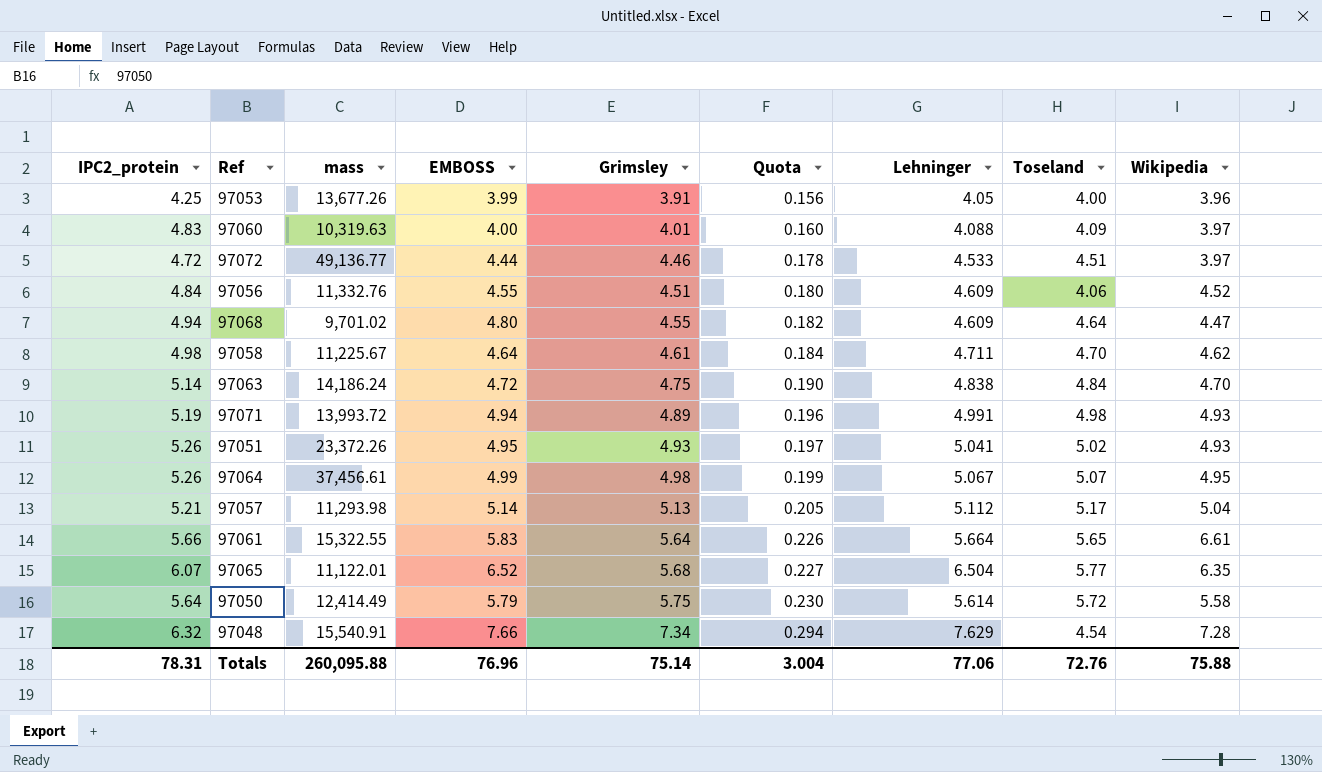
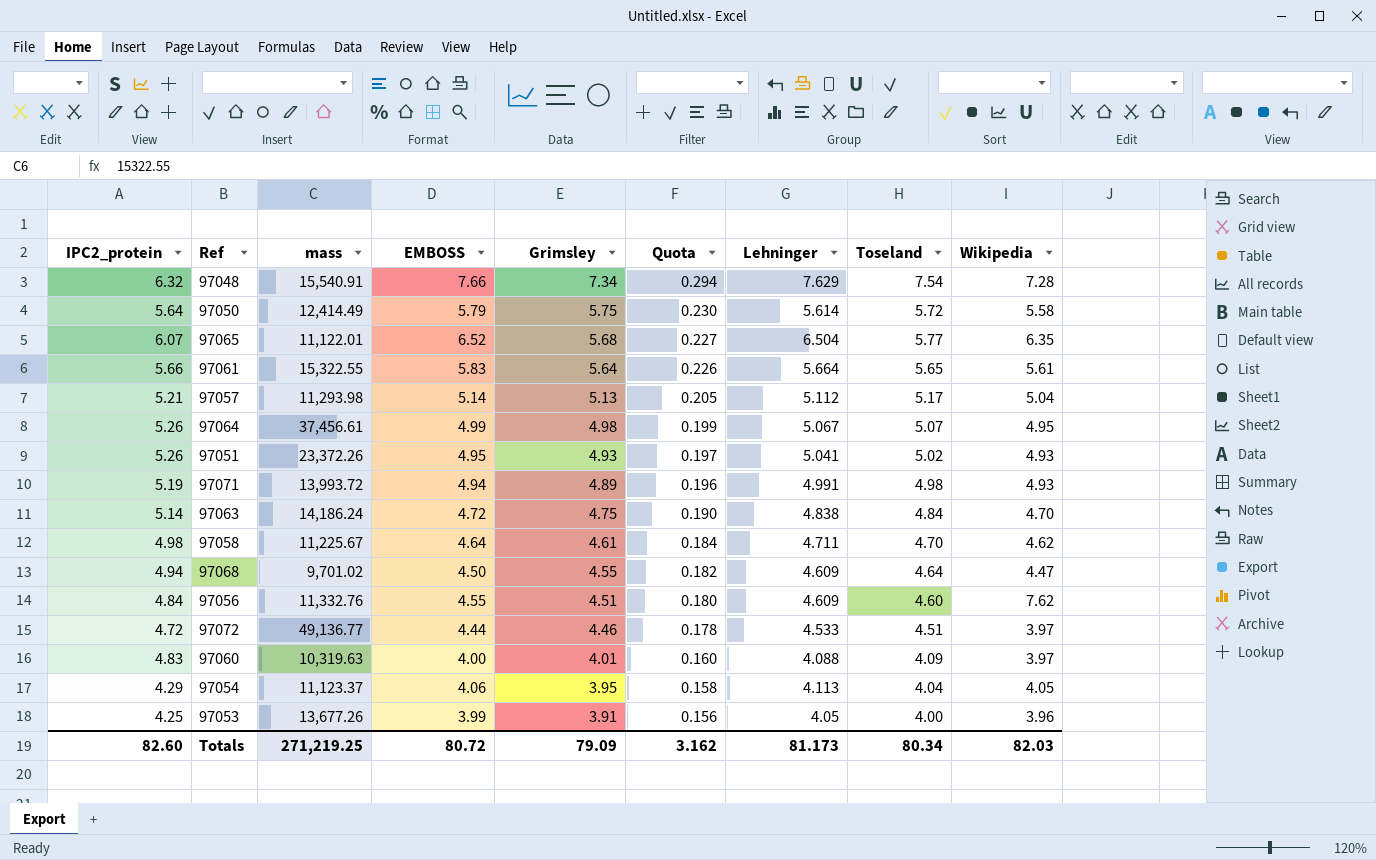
row order: Grimsley ascending -> Grimsley descending
97048 | Toseland: 4.54 -> 7.54
97061 | Wikipedia: 6.61 -> 5.61
97068 | EMBOSS: 4.80 -> 4.50
97056 | Toseland: 4.06 -> 4.60
97056 | Wikipedia: 4.52 -> 7.62
row 97054: none -> 4.29 | 11,123.37 | 4.06 | 3.95 | 0.158 | 4.113 | 4.04 | 4.05
Totals | IPC2_protein: 78.31 -> 82.60
Totals | mass: 260,095.88 -> 271,219.25
Totals | EMBOSS: 76.96 -> 80.72
Totals | Grimsley: 75.14 -> 79.09
Totals | Quota: 3.004 -> 3.162
Totals | Lehninger: 77.06 -> 81.173
Totals | Toseland: 72.76 -> 80.34
Totals | Wikipedia: 75.88 -> 82.03

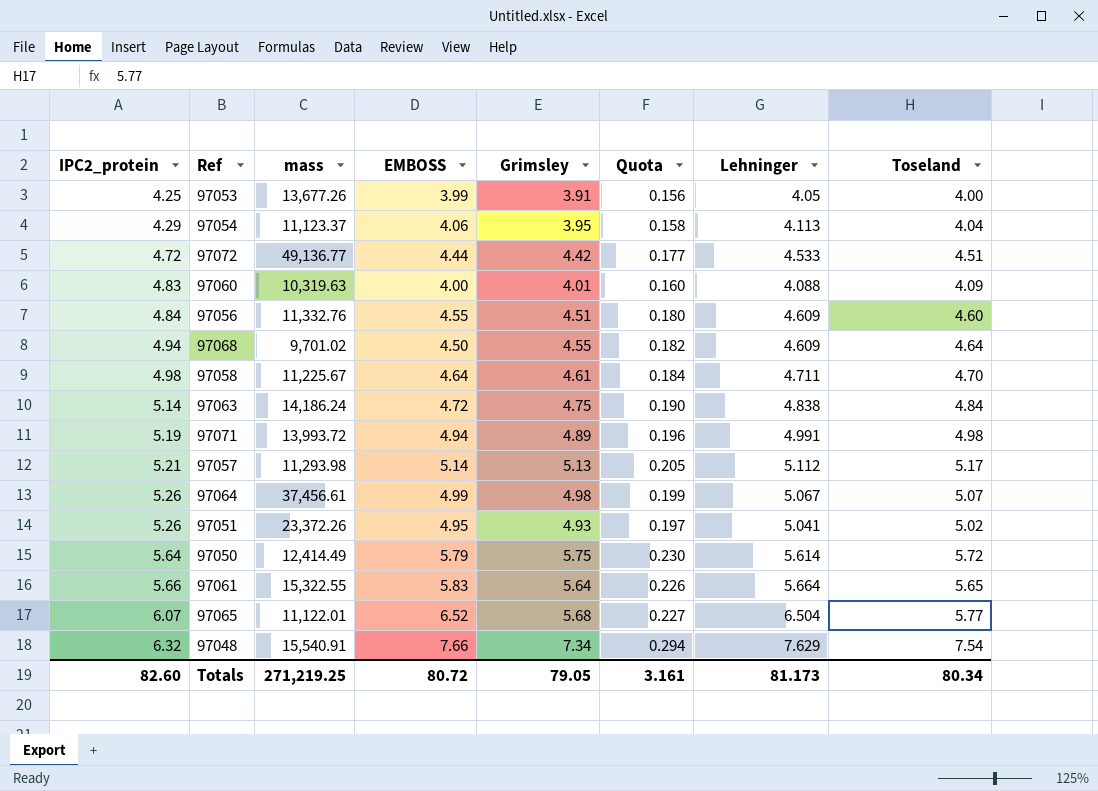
row order: Grimsley descending -> IPC2_protein ascending
column Wikipedia | position: 9 -> none
97072 | Grimsley: 4.46 -> 4.42
97072 | Quota: 0.178 -> 0.177
Totals | Grimsley: 79.09 -> 79.05
Totals | Quota: 3.162 -> 3.161

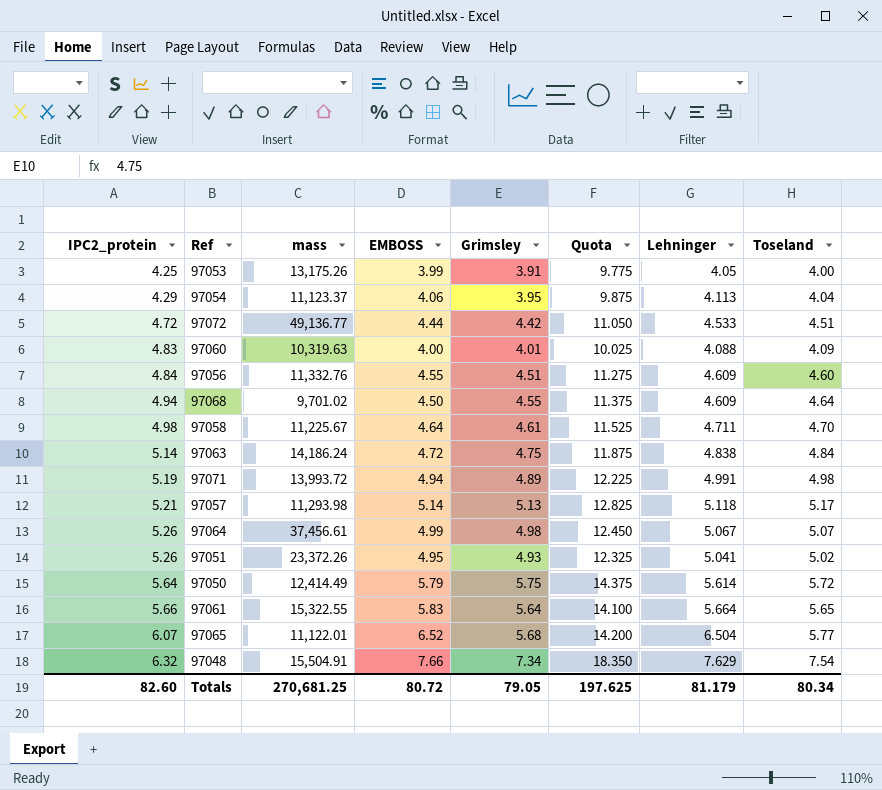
column Quota | formula: [Grimsley] * 0.04 -> [Grimsley] * 2.5
97053 | mass: 13,677.26 -> 13,175.26
97057 | Lehninger: 5.112 -> 5.118
97048 | mass: 15,540.91 -> 15,504.91
Totals | mass: 271,219.25 -> 270,681.25
Totals | Quota: 3.161 -> 197.625
Totals | Lehninger: 81.173 -> 81.179

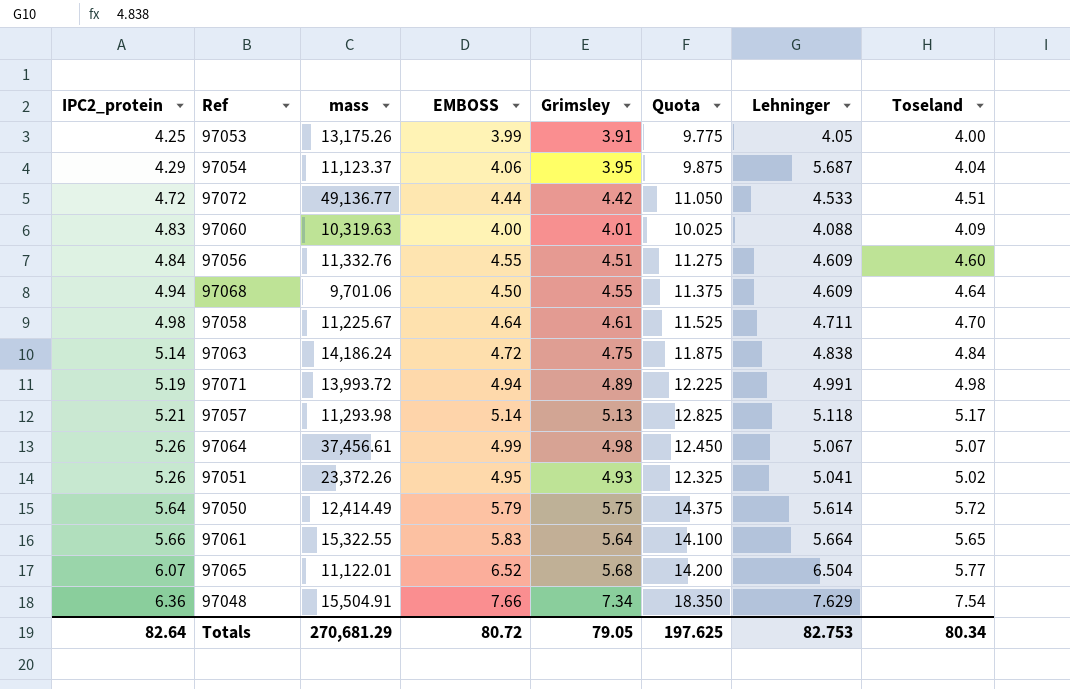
97054 | Lehninger: 4.113 -> 5.687
97068 | mass: 9,701.02 -> 9,701.06
97048 | IPC2_protein: 6.32 -> 6.36
Totals | IPC2_protein: 82.60 -> 82.64
Totals | mass: 270,681.25 -> 270,681.29
Totals | Lehninger: 81.179 -> 82.753

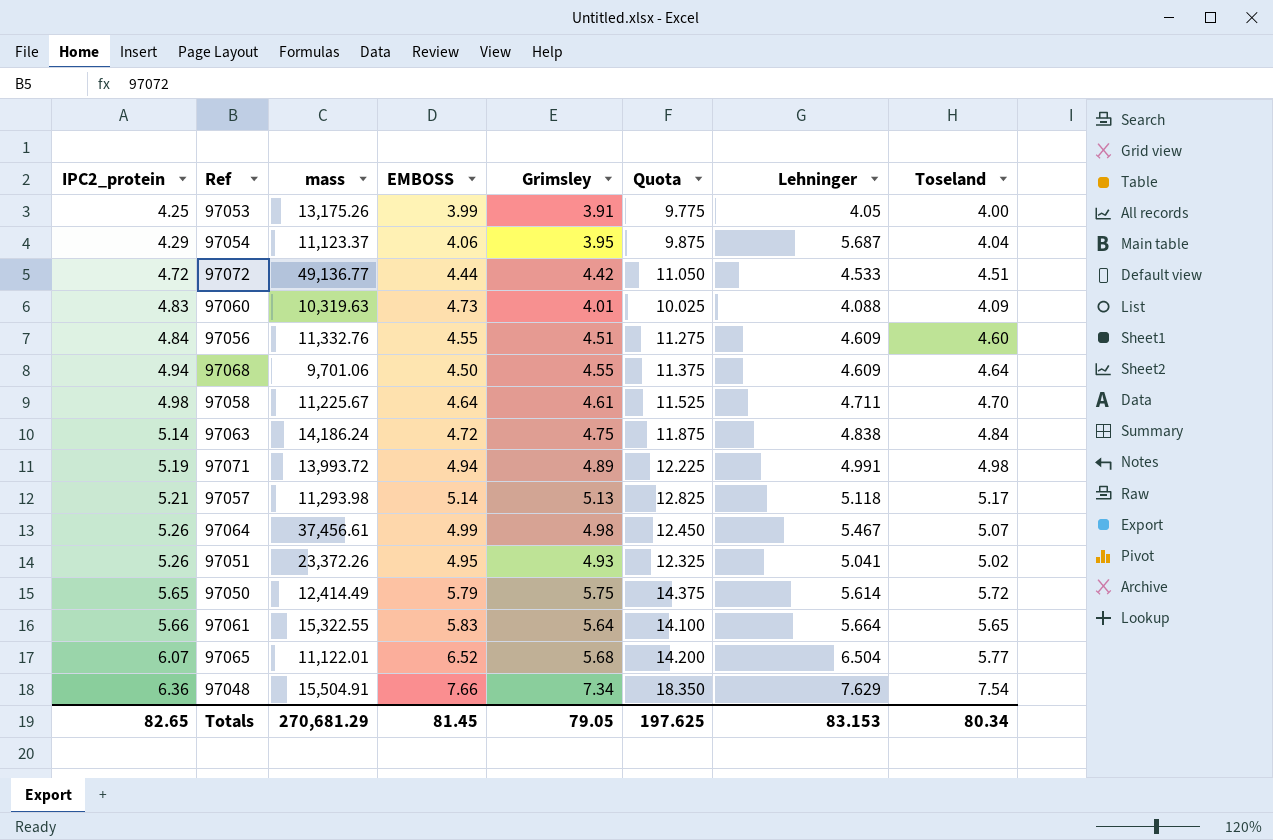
97060 | EMBOSS: 4.00 -> 4.73
97064 | Lehninger: 5.067 -> 5.467
97050 | IPC2_protein: 5.64 -> 5.65
Totals | IPC2_protein: 82.64 -> 82.65
Totals | EMBOSS: 80.72 -> 81.45
Totals | Lehninger: 82.753 -> 83.153

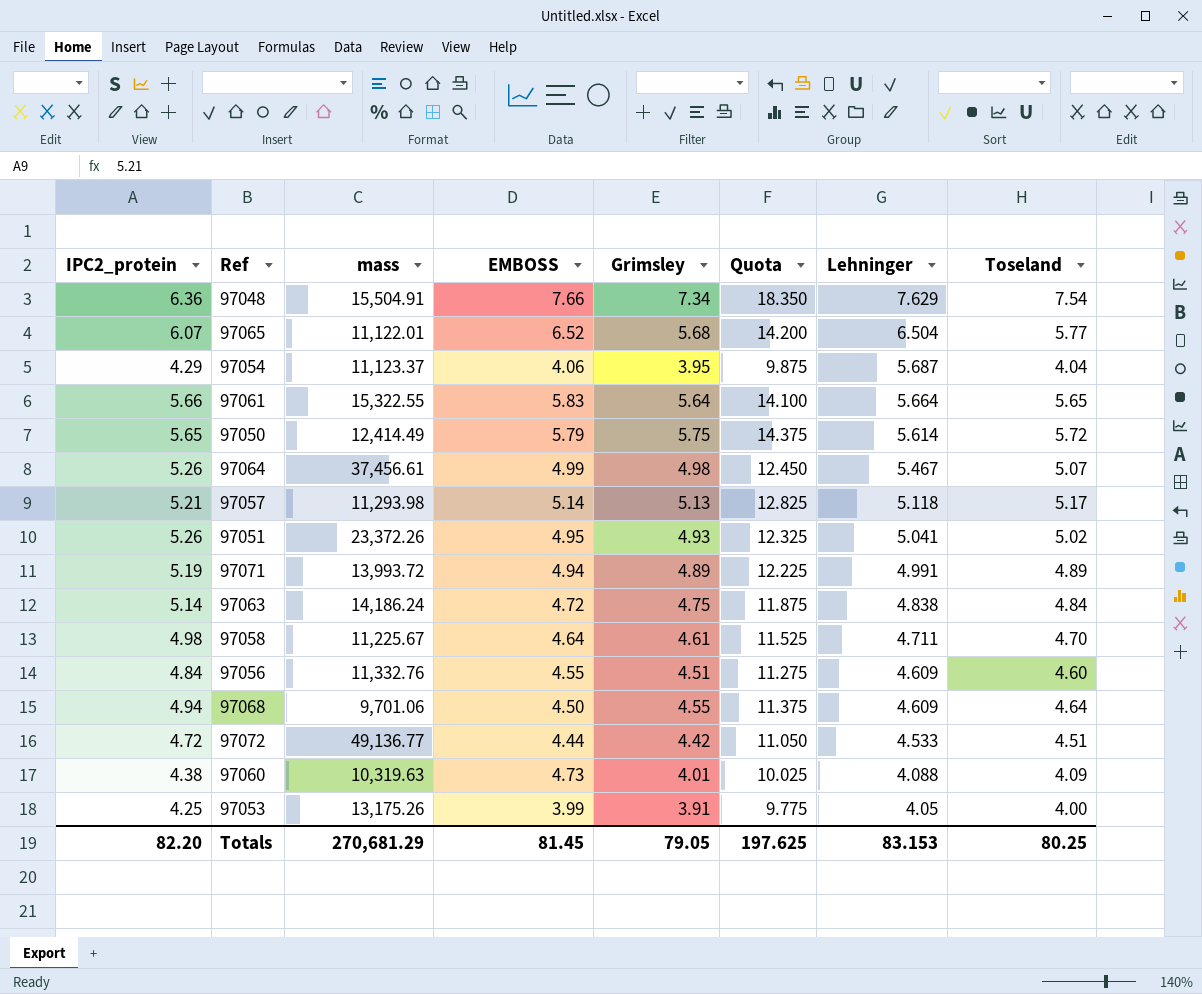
row order: IPC2_protein ascending -> Lehninger descending
97071 | Toseland: 4.98 -> 4.89
97060 | IPC2_protein: 4.83 -> 4.38
Totals | IPC2_protein: 82.65 -> 82.20
Totals | Toseland: 80.34 -> 80.25

